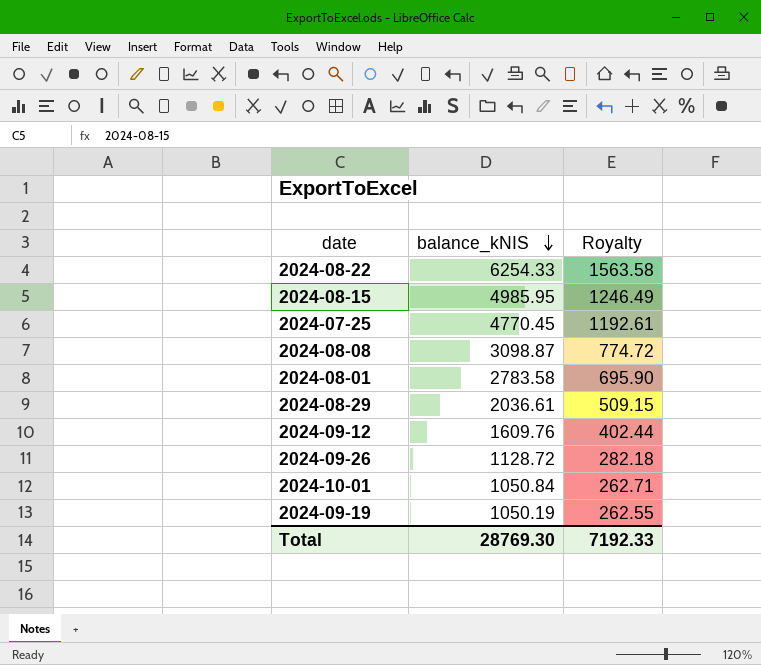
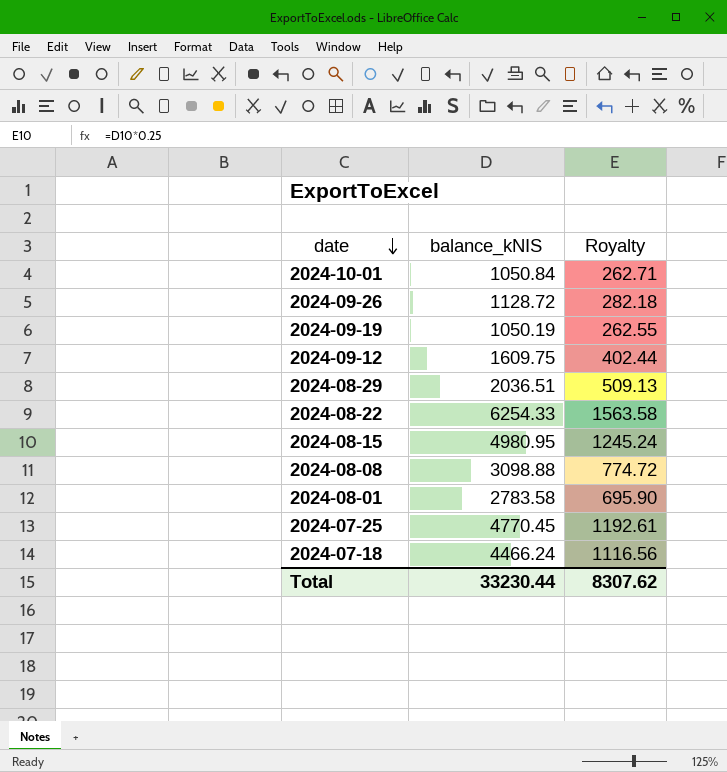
row order: balance_kNIS descending -> date descending
2024-09-12 | balance_kNIS: 1609.76 -> 1609.75
2024-08-29 | balance_kNIS: 2036.61 -> 2036.51
2024-08-29 | Royalty: 509.15 -> 509.13
2024-08-15 | balance_kNIS: 4985.95 -> 4980.95
2024-08-15 | Royalty: 1246.49 -> 1245.24
2024-08-08 | balance_kNIS: 3098.87 -> 3098.88
row 2024-07-18: none -> 4466.24 | 1116.56
Total | balance_kNIS: 28769.30 -> 33230.44
Total | Royalty: 7192.33 -> 8307.62

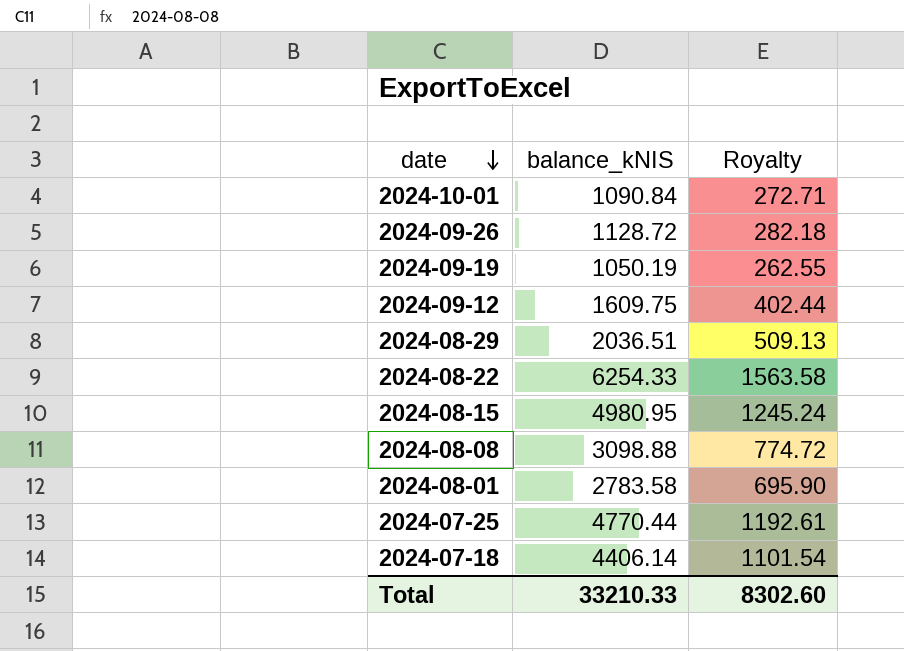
2024-10-01 | balance_kNIS: 1050.84 -> 1090.84
2024-10-01 | Royalty: 262.71 -> 272.71
2024-07-25 | balance_kNIS: 4770.45 -> 4770.44
2024-07-18 | balance_kNIS: 4466.24 -> 4406.14
2024-07-18 | Royalty: 1116.56 -> 1101.54
Total | balance_kNIS: 33230.44 -> 33210.33
Total | Royalty: 8307.62 -> 8302.60

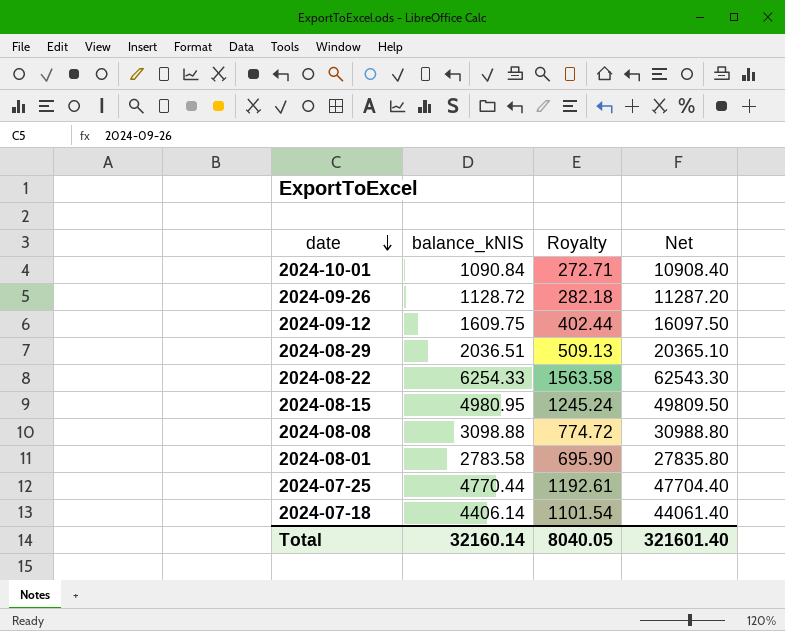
column Net | formula: none -> [balance_kNIS] * 10
row 2024-09-19: 1050.19 | 262.55 -> none
Total | balance_kNIS: 33210.33 -> 32160.14
Total | Royalty: 8302.60 -> 8040.05

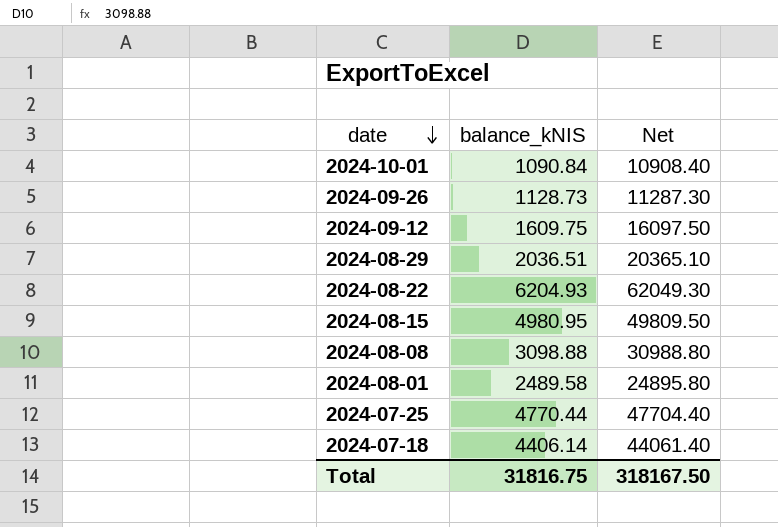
column Royalty | formula: [balance_kNIS] * 0.25 -> none
2024-09-26 | balance_kNIS: 1128.72 -> 1128.73
2024-09-26 | Net: 11287.20 -> 11287.30
2024-08-22 | balance_kNIS: 6254.33 -> 6204.93
2024-08-22 | Net: 62543.30 -> 62049.30
2024-08-01 | balance_kNIS: 2783.58 -> 2489.58
2024-08-01 | Net: 27835.80 -> 24895.80
Total | balance_kNIS: 32160.14 -> 31816.75
Total | Net: 321601.40 -> 318167.50

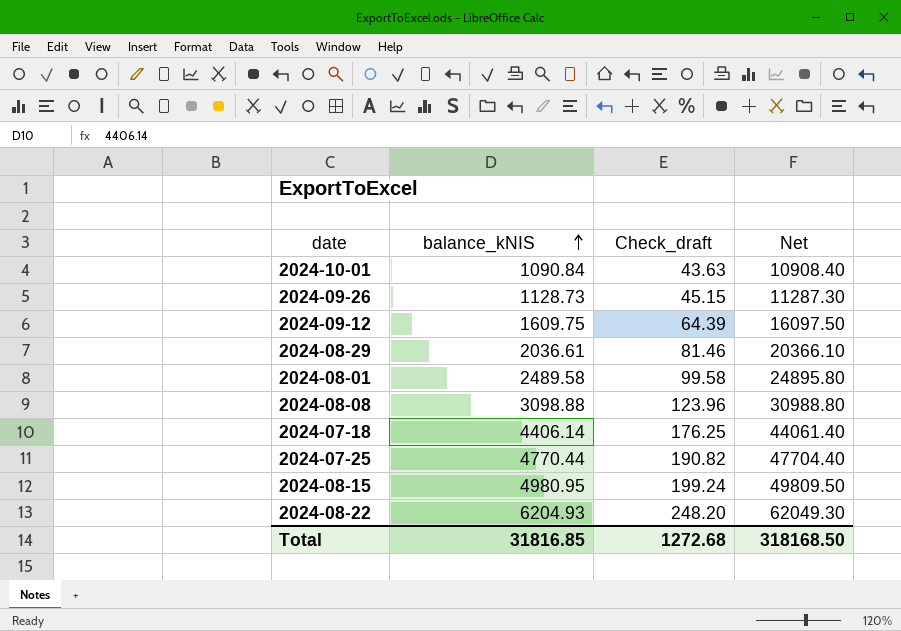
row order: date descending -> balance_kNIS ascending
column Check_draft | formula: none -> [balance_kNIS] * 0.04
2024-08-29 | balance_kNIS: 2036.51 -> 2036.61
2024-08-29 | Net: 20365.10 -> 20366.10
Total | balance_kNIS: 31816.75 -> 31816.85
Total | Net: 318167.50 -> 318168.50

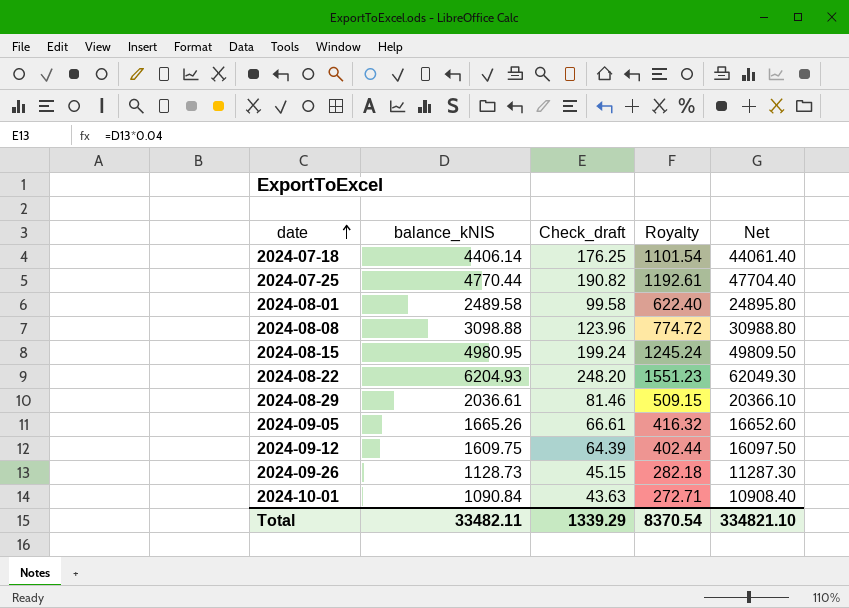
row order: balance_kNIS ascending -> date ascending
column Royalty | formula: none -> [balance_kNIS] * 0.25
row 2024-09-05: none -> 1665.26 | 66.61 | 416.32 | 16652.60
Total | balance_kNIS: 31816.85 -> 33482.11
Total | Check_draft: 1272.68 -> 1339.29
Total | Net: 318168.50 -> 334821.10

